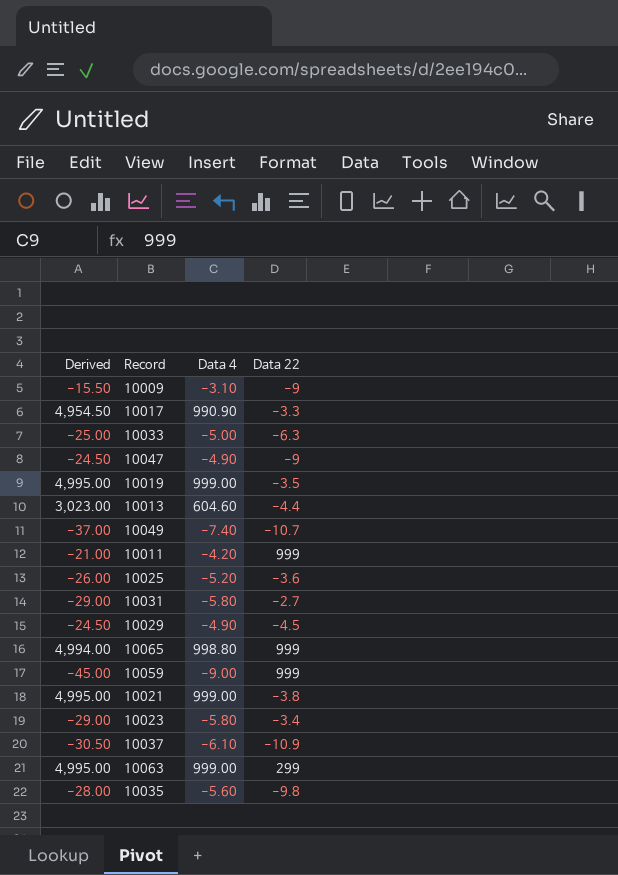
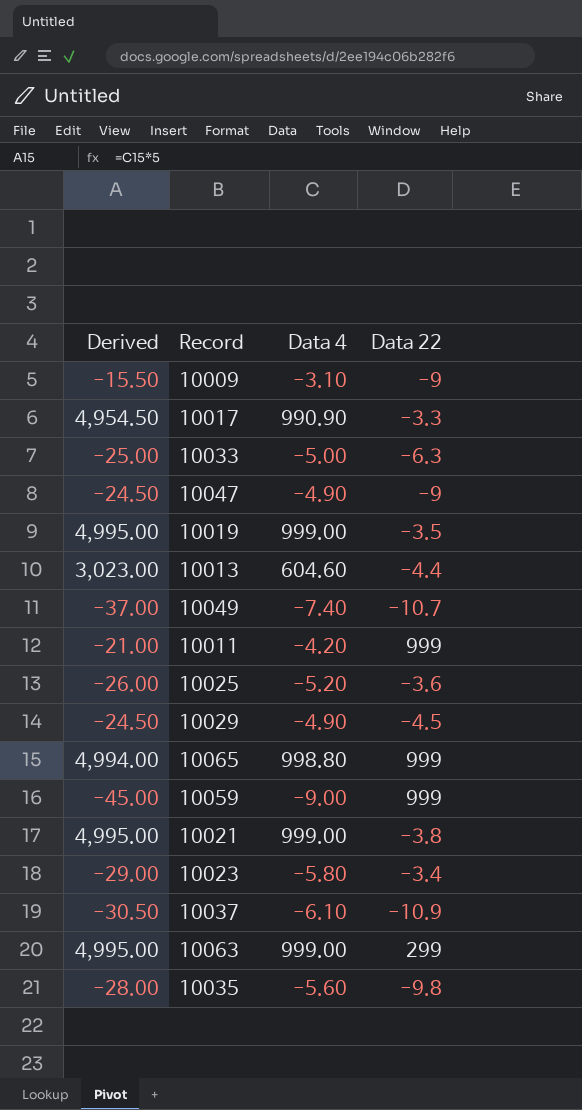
row 10031: -29.00 | -5.80 | -2.7 -> none

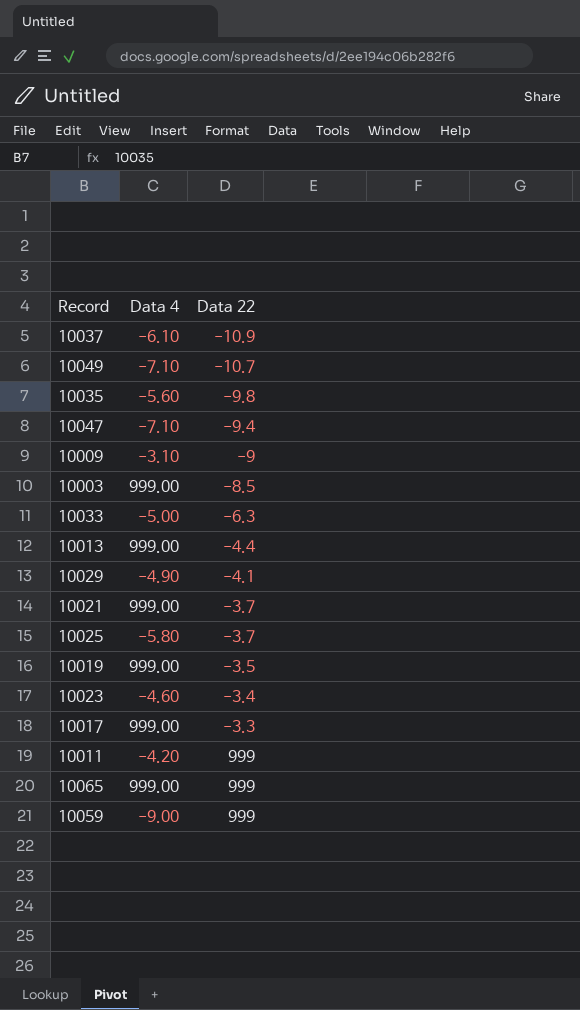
row order: none -> Data 22 ascending
column Derived | formula: [Data 4] * 5 -> none
row 10063: 4,995.00 | 999.00 | 299 -> none
10049 | Data 4: -7.40 -> -7.10
10047 | Data 4: -4.90 -> -7.10
10047 | Data 22: -9 -> -9.4
row 10003: none -> 999.00 | -8.5
10013 | Data 4: 604.60 -> 999.00
10029 | Data 22: -4.5 -> -4.1
10021 | Data 22: -3.8 -> -3.7
10025 | Data 4: -5.20 -> -5.80
10025 | Data 22: -3.6 -> -3.7
10023 | Data 4: -5.80 -> -4.60
10017 | Data 4: 990.90 -> 999.00
10065 | Data 4: 998.80 -> 999.00

